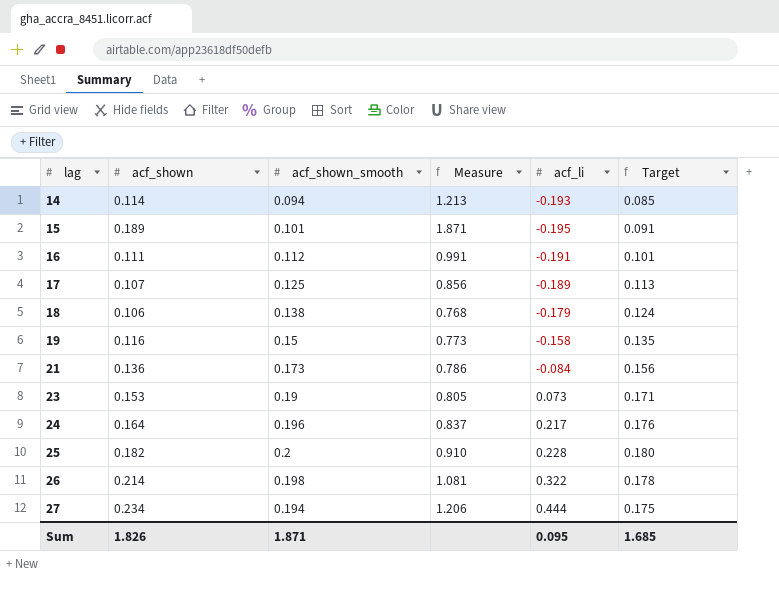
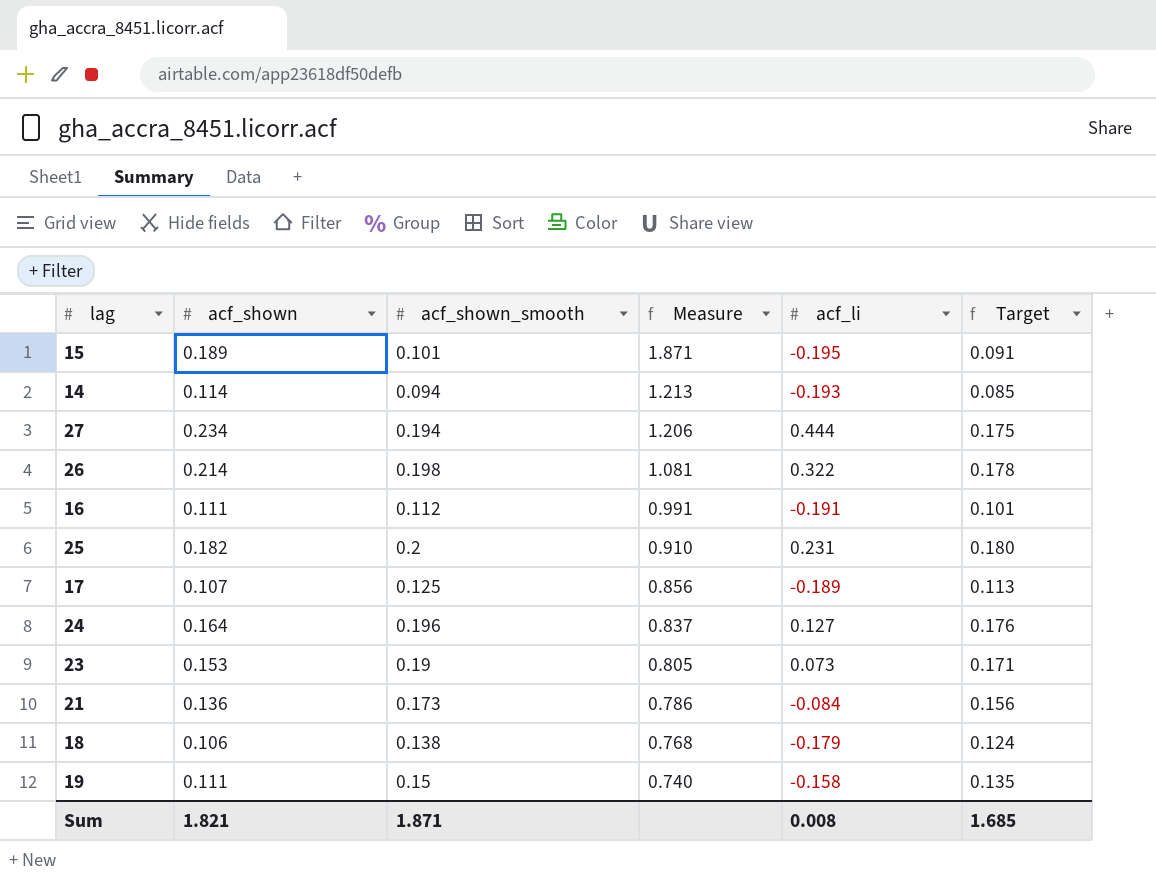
row order: lag ascending -> Measure descending
25 | acf_li: 0.228 -> 0.231
24 | acf_li: 0.217 -> 0.127
19 | acf_shown: 0.116 -> 0.111
19 | Measure: 0.773 -> 0.740
Sum | acf_shown: 1.826 -> 1.821
Sum | acf_li: 0.095 -> 0.008

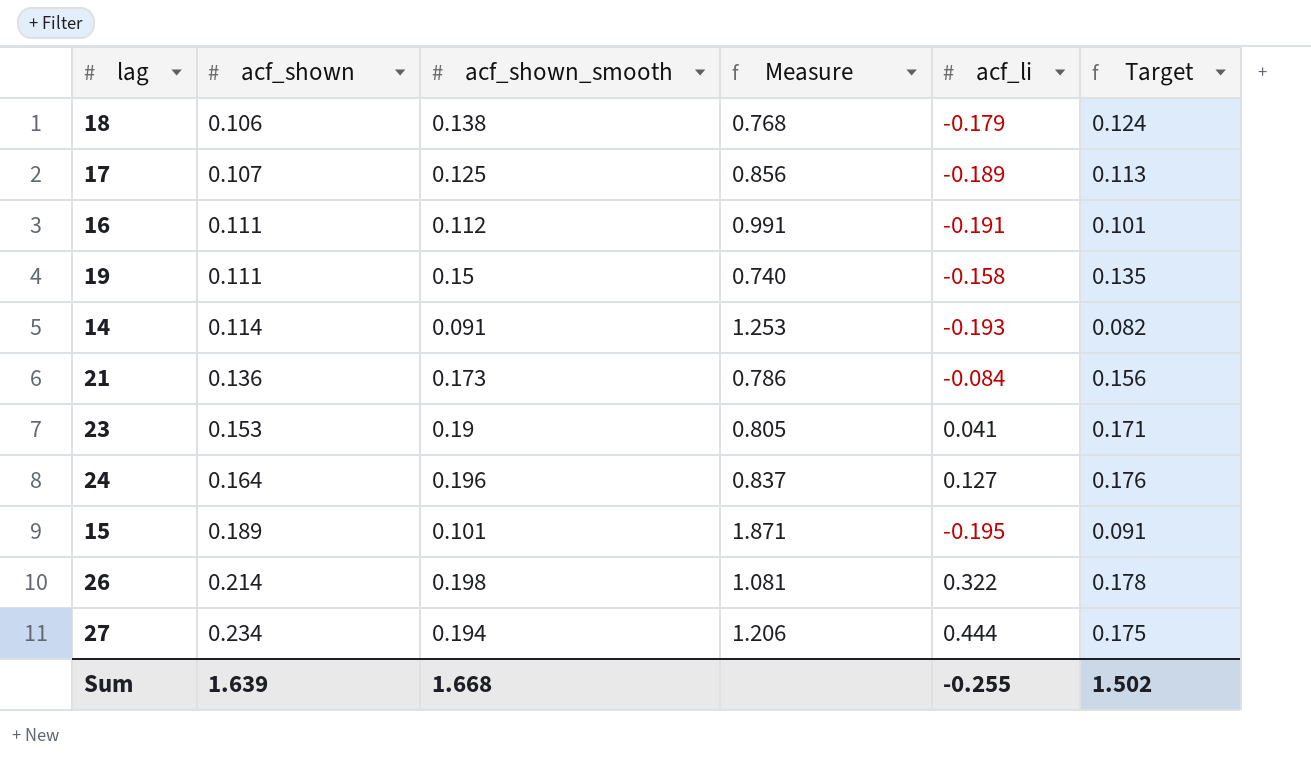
row order: Measure descending -> acf_shown ascending
row 25: 0.182 | 0.2 | 0.910 | 0.231 | 0.180 -> none
14 | acf_shown_smooth: 0.094 -> 0.091
14 | Measure: 1.213 -> 1.253
14 | Target: 0.085 -> 0.082
23 | acf_li: 0.073 -> 0.041
Sum | acf_shown: 1.821 -> 1.639
Sum | acf_shown_smooth: 1.871 -> 1.668
Sum | acf_li: 0.008 -> -0.255
Sum | Target: 1.685 -> 1.502

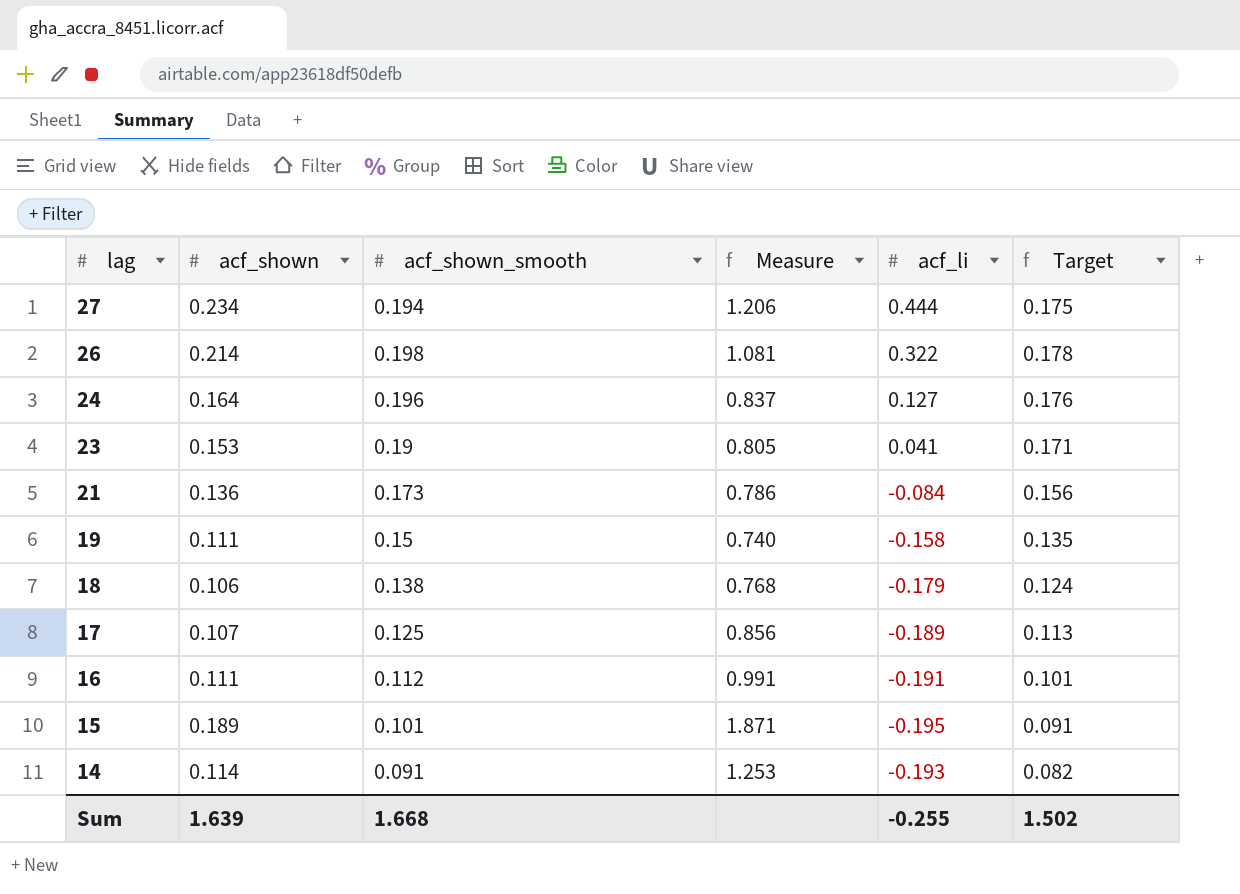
row order: acf_shown ascending -> lag descending

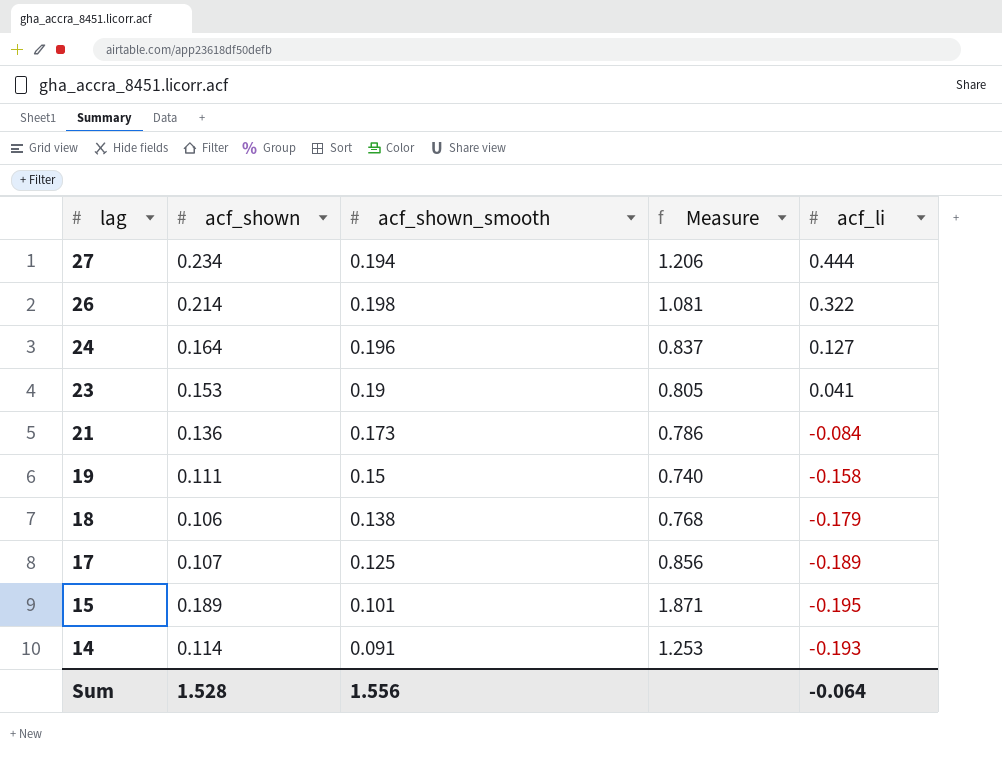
column Target | formula: [acf_shown_smooth] * 0.9 -> none
row 16: 0.111 | 0.112 | 0.991 | -0.191 | 0.101 -> none
Sum | acf_shown: 1.639 -> 1.528
Sum | acf_shown_smooth: 1.668 -> 1.556
Sum | acf_li: -0.255 -> -0.064

